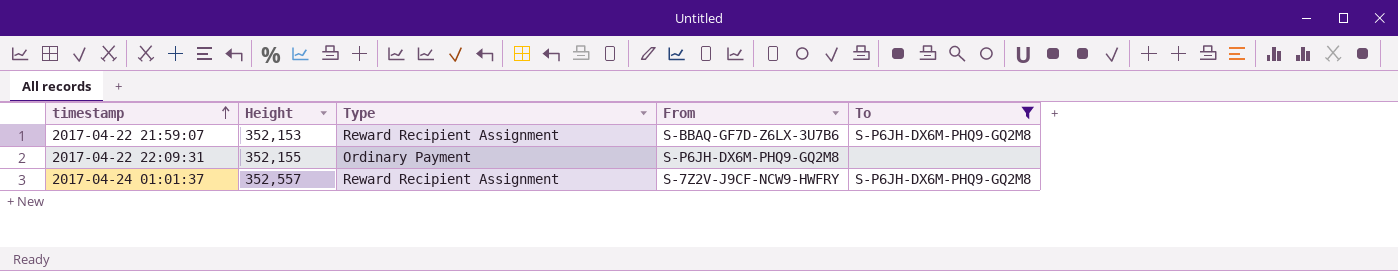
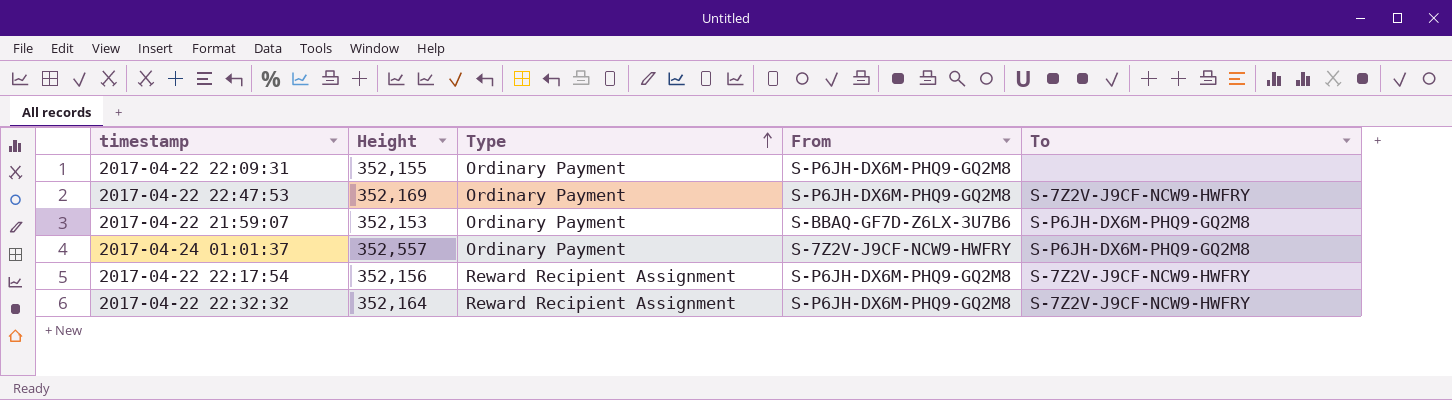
filter: To != S-7Z2V-J9CF-NCW9-HWFRY -> none
row order: timestamp ascending -> Type ascending
2017-04-22 21:59:07 | Type: Reward Recipient Assignment -> Ordinary Payment
2017-04-24 01:01:37 | Type: Reward Recipient Assignment -> Ordinary Payment

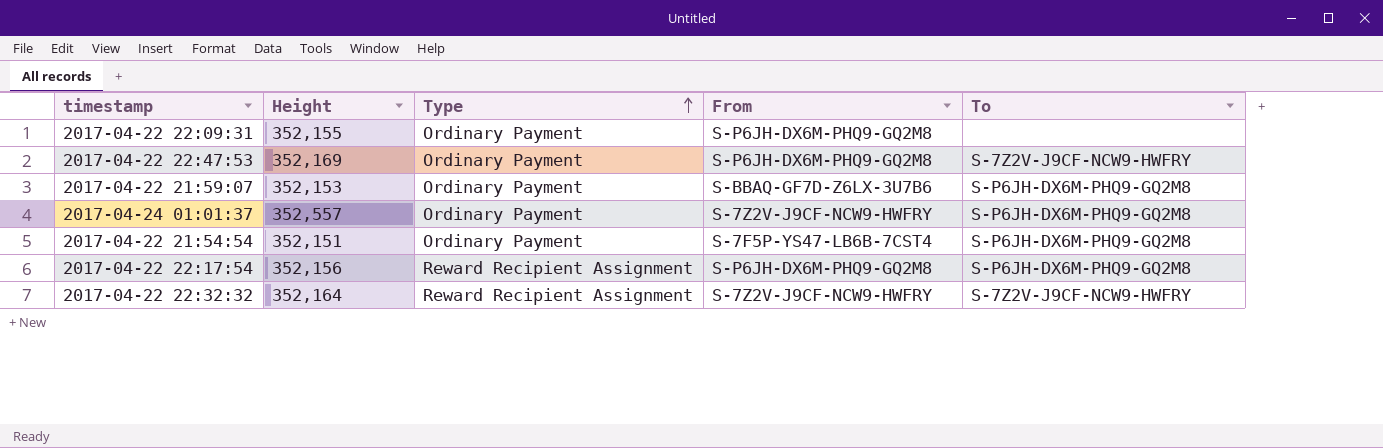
row 2017-04-22 21:54:54: none -> 352,151 | Ordinary Payment | S-7F5P-YS47-LB6B-7CST4 | S-P6JH-DX6M-PHQ9-GQ2M8
2017-04-22 22:17:54 | To: S-7Z2V-J9CF-NCW9-HWFRY -> S-P6JH-DX6M-PHQ9-GQ2M8
2017-04-22 22:32:32 | From: S-P6JH-DX6M-PHQ9-GQ2M8 -> S-7Z2V-J9CF-NCW9-HWFRY

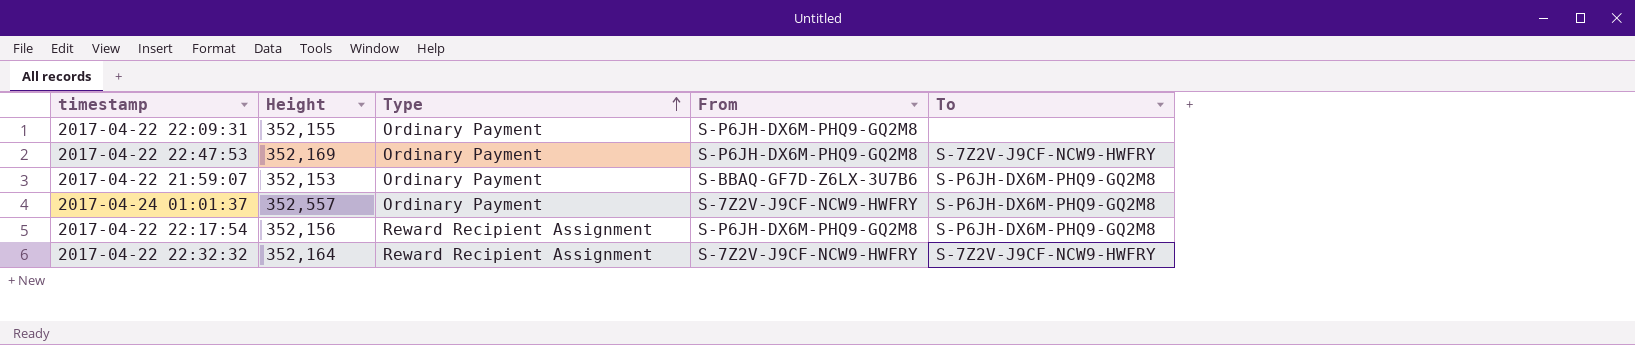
row 2017-04-22 21:54:54: 352,151 | Ordinary Payment | S-7F5P-YS47-LB6B-7CST4 | S-P6JH-DX6M-PHQ9-GQ2M8 -> none

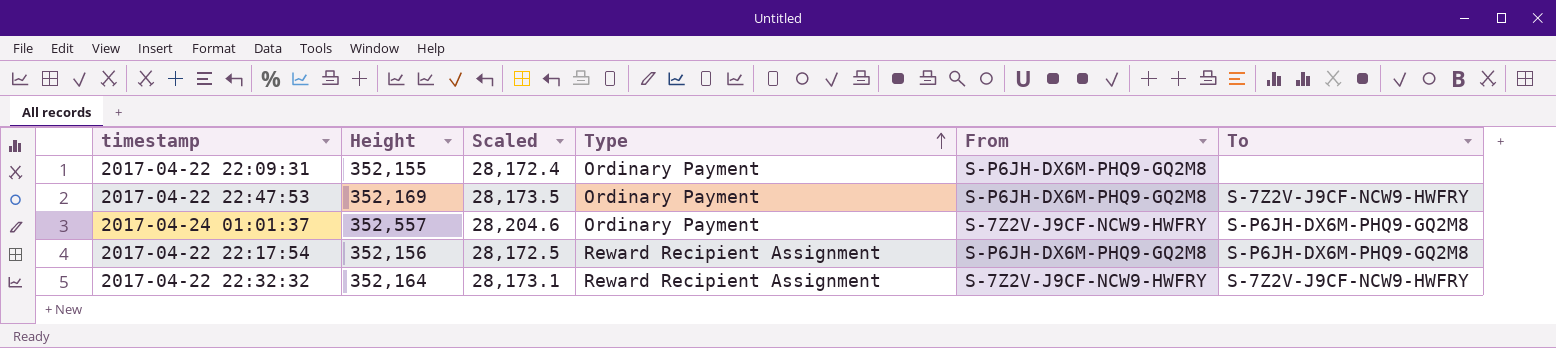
column Scaled | formula: none -> [Height] * 0.08
row 2017-04-22 21:59:07: 352,153 | Ordinary Payment | S-BBAQ-GF7D-Z6LX-3U7B6 | S-P6JH-DX6M-PHQ9-GQ2M8 -> none

